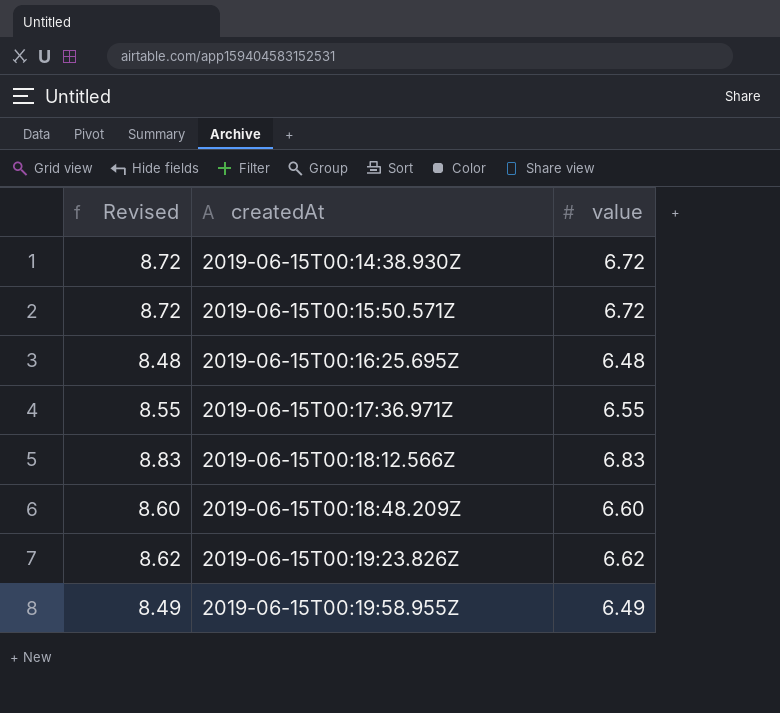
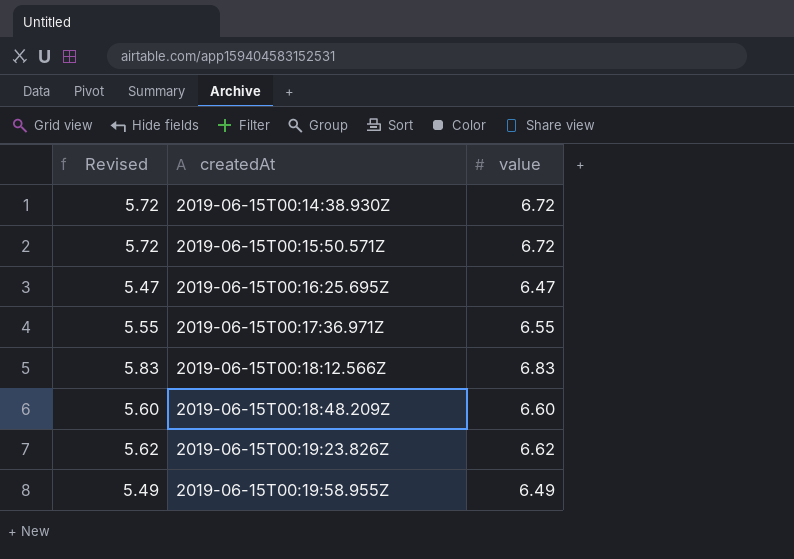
column Revised | formula: [value] + 2 -> [value] - 1
2019-06-15T00:16:25.695Z | value: 6.48 -> 6.47

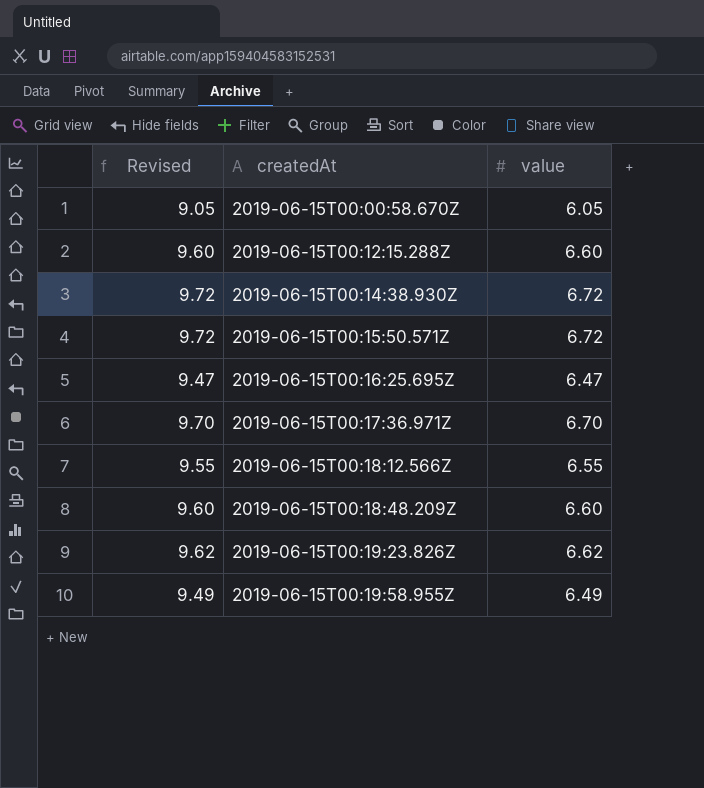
column Revised | formula: [value] - 1 -> [value] + 3
row 2019-06-15T00:00:58.670Z: none -> 9.05 | 6.05
row 2019-06-15T00:12:15.288Z: none -> 9.60 | 6.60
2019-06-15T00:17:36.971Z | value: 6.55 -> 6.70
2019-06-15T00:18:12.566Z | value: 6.83 -> 6.55

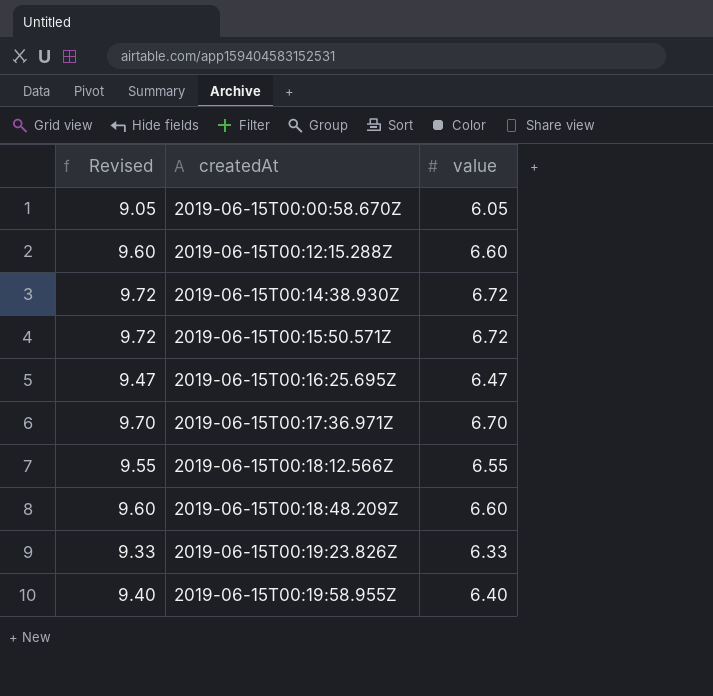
2019-06-15T00:19:23.826Z | Revised: 9.62 -> 9.33
2019-06-15T00:19:23.826Z | value: 6.62 -> 6.33
2019-06-15T00:19:58.955Z | Revised: 9.49 -> 9.40
2019-06-15T00:19:58.955Z | value: 6.49 -> 6.40

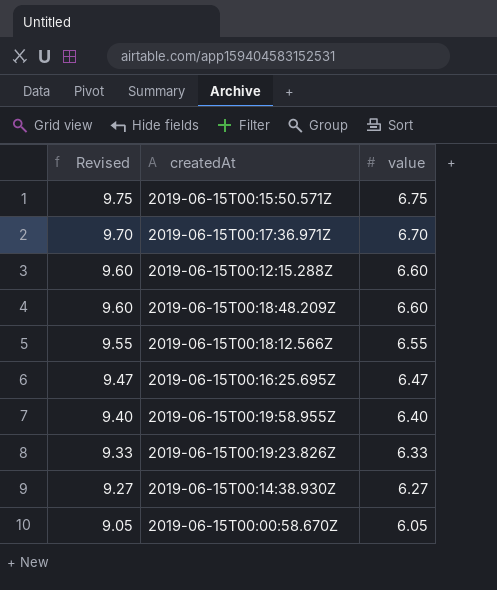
row order: createdAt ascending -> Revised descending
2019-06-15T00:15:50.571Z | Revised: 9.72 -> 9.75
2019-06-15T00:15:50.571Z | value: 6.72 -> 6.75
2019-06-15T00:14:38.930Z | Revised: 9.72 -> 9.27
2019-06-15T00:14:38.930Z | value: 6.72 -> 6.27

